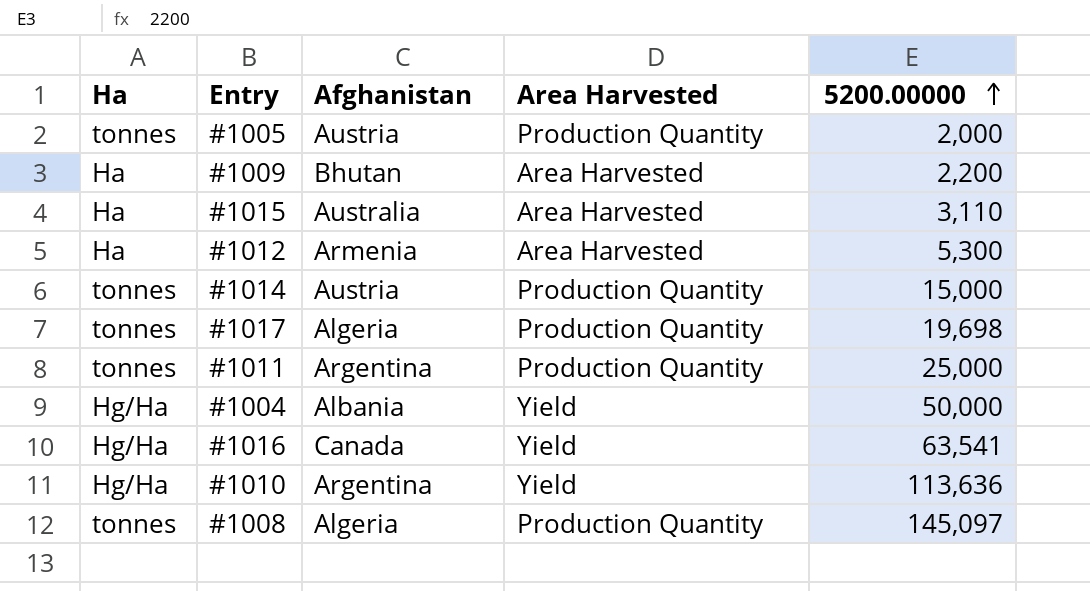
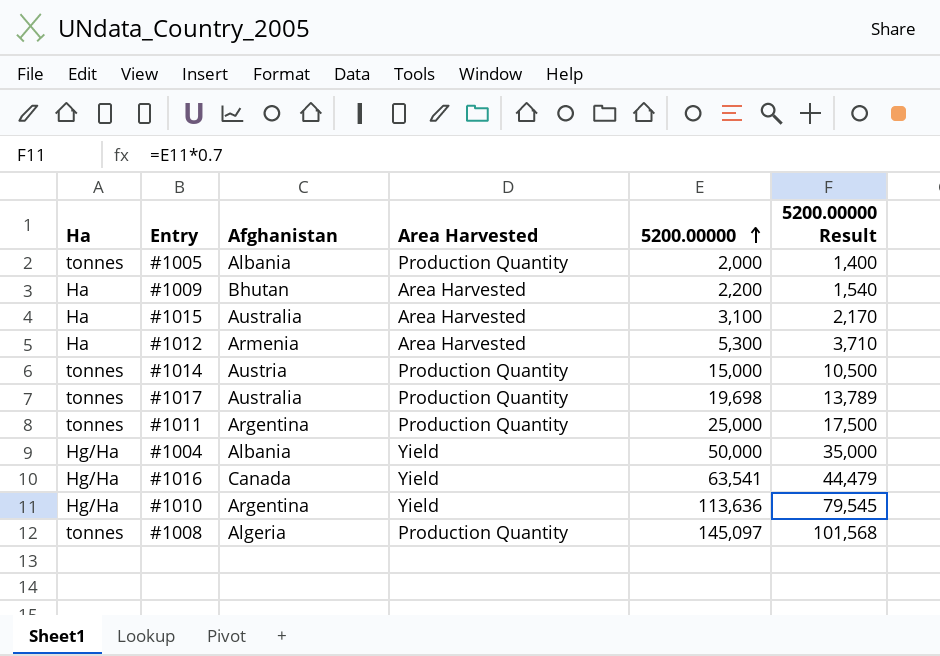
column 5200.00000 Result | formula: none -> [5200.00000] * 0.7
#1005 | Afghanistan: Austria -> Albania
#1015 | 5200.00000: 3,110 -> 3,100
#1017 | Afghanistan: Algeria -> Australia

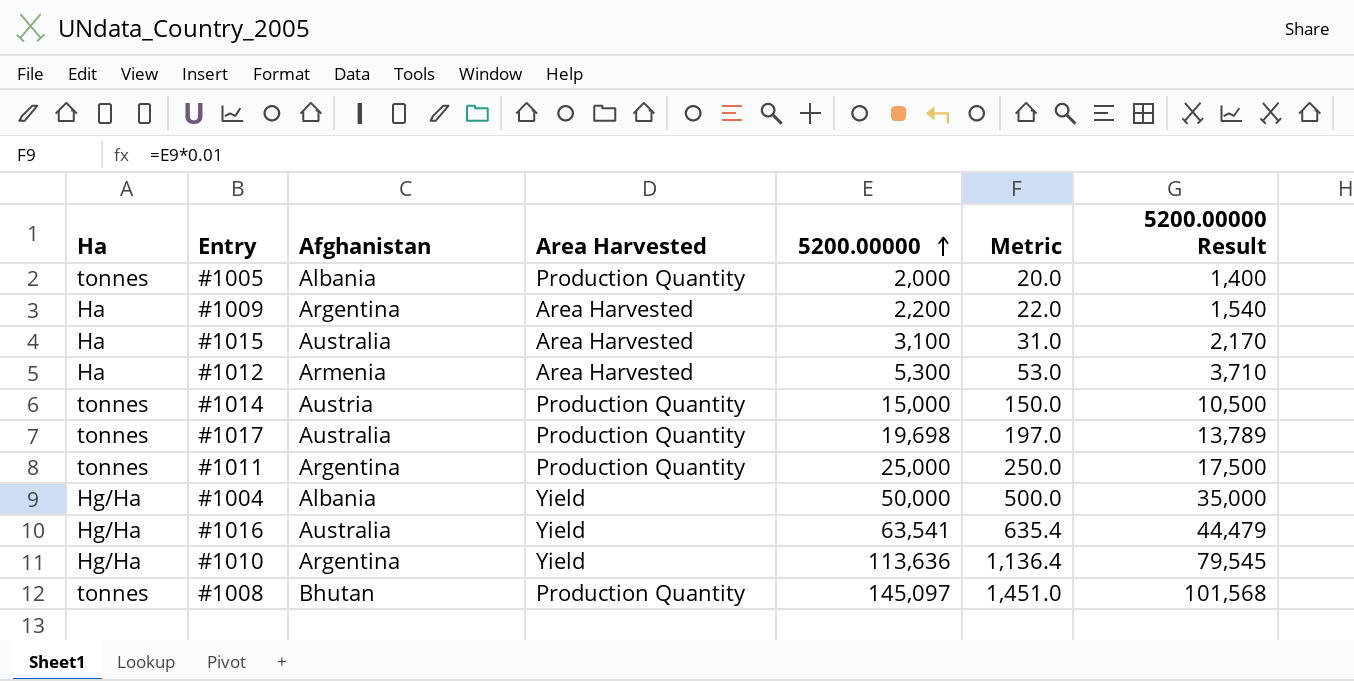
column Metric | formula: none -> [5200.00000] * 0.01
#1009 | Afghanistan: Bhutan -> Argentina
#1016 | Afghanistan: Canada -> Australia
#1008 | Afghanistan: Algeria -> Bhutan

